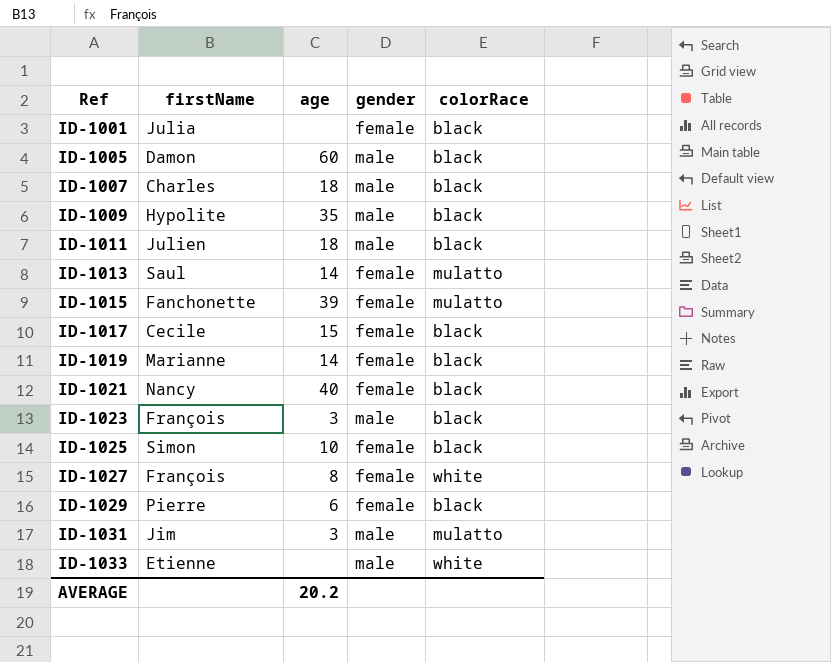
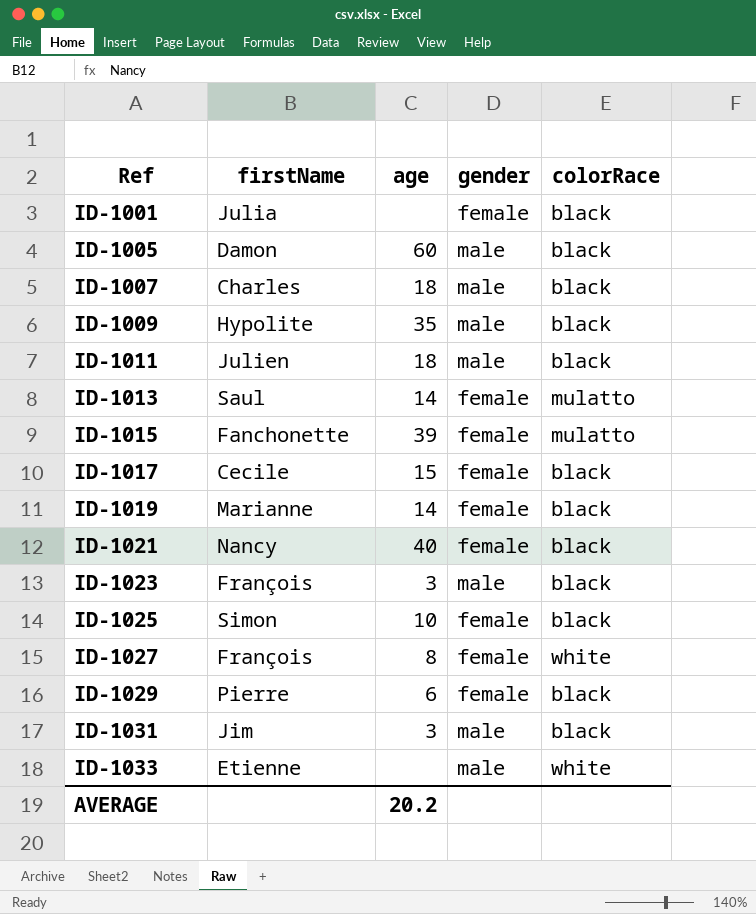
ID-1031 | colorRace: mulatto -> black

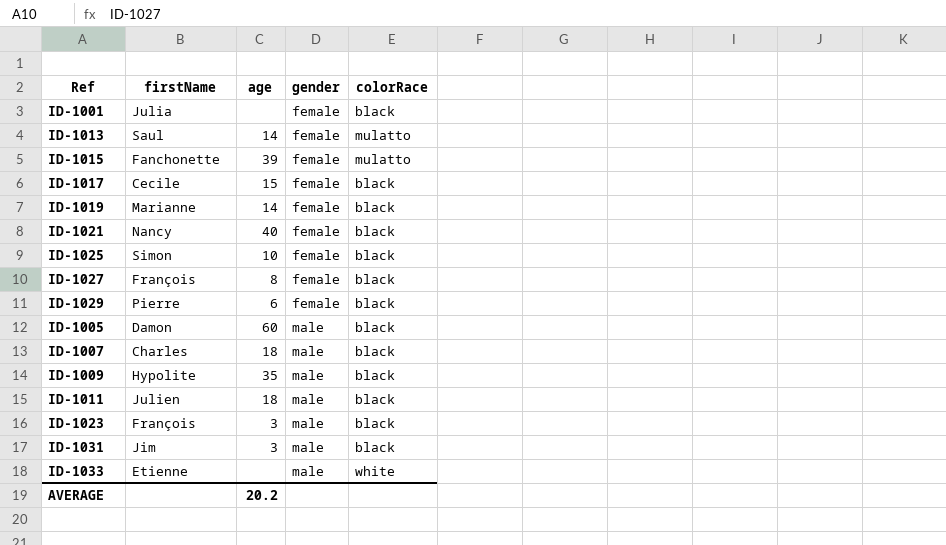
row order: Ref ascending -> gender ascending
ID-1027 | colorRace: white -> black

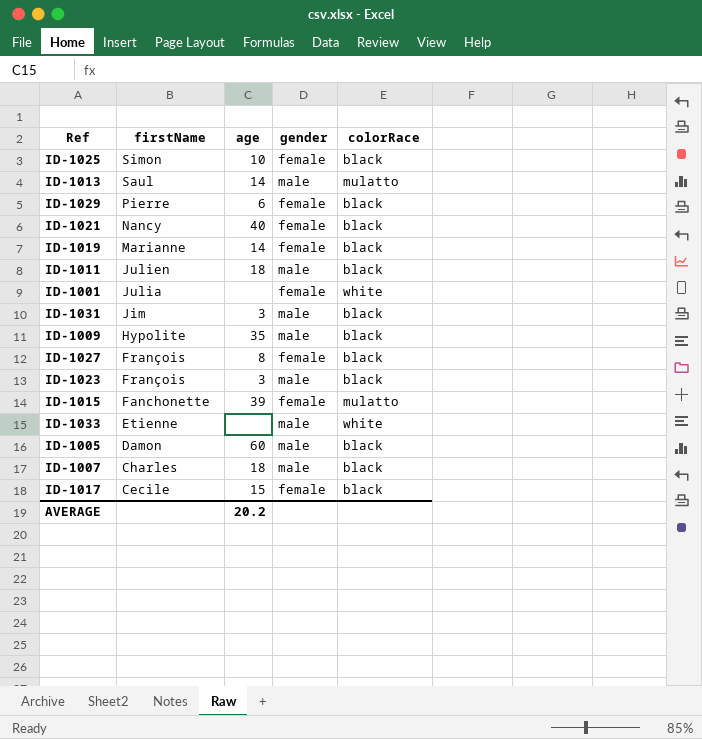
row order: gender ascending -> firstName descending
ID-1013 | gender: female -> male
ID-1001 | colorRace: black -> white

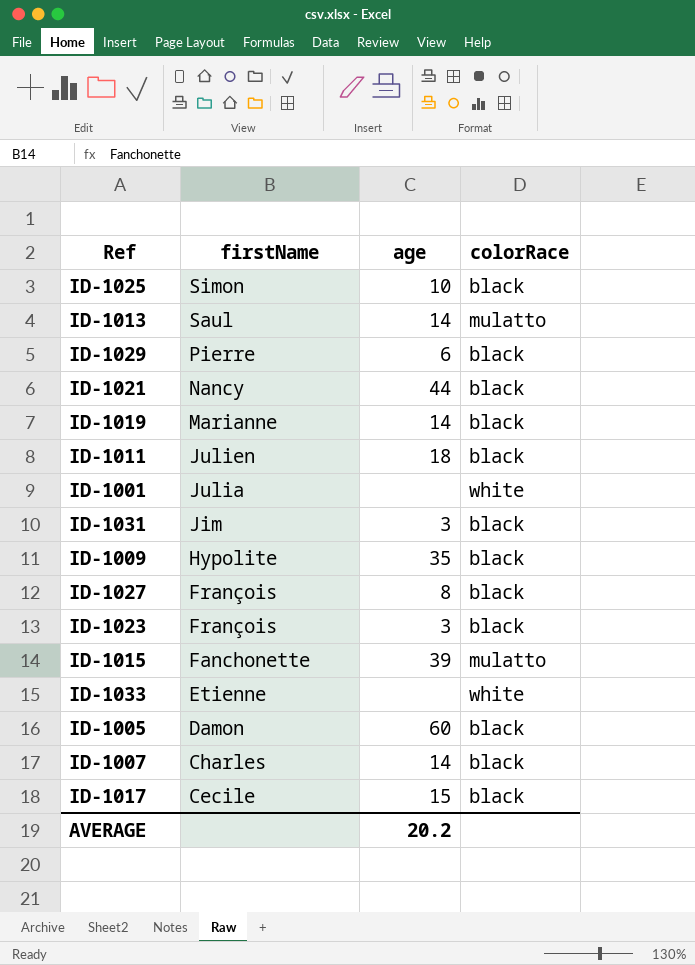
column gender | position: 4 -> none
ID-1021 | age: 40 -> 44
ID-1007 | age: 18 -> 14

